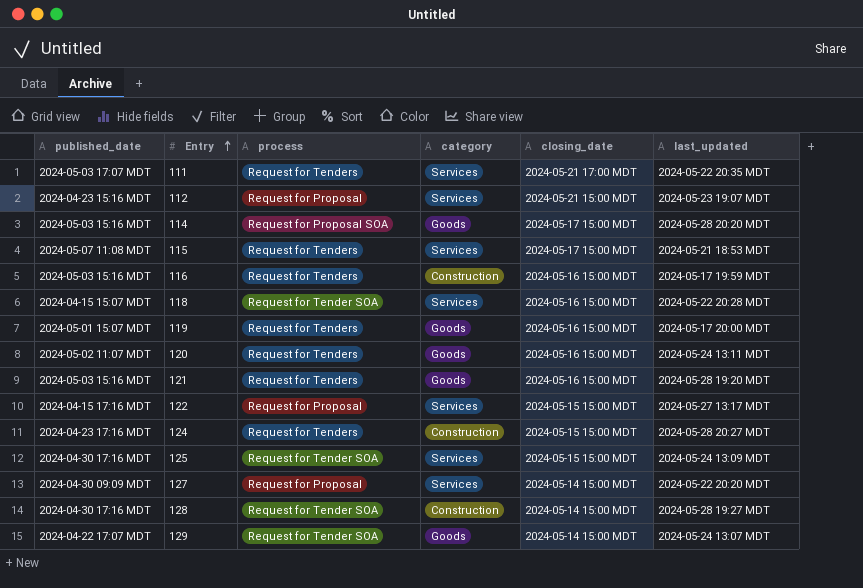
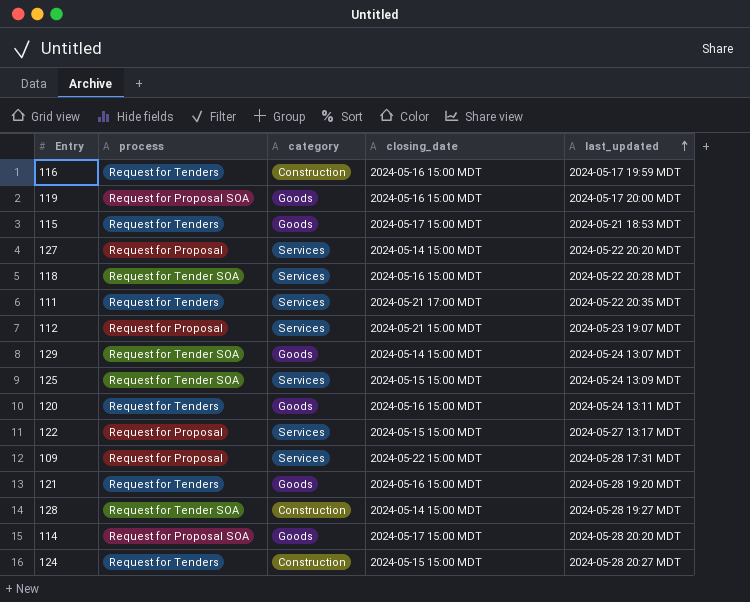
row order: Entry ascending -> last_updated ascending
column published_date | position: 1 -> none
119 | process: Request for Tenders -> Request for Proposal SOA
115 | category: Services -> Goods
row 109: none -> Request for Proposal | Services | 2024-05-22 15:00 MDT | 2024-05-28 17:31 MDT

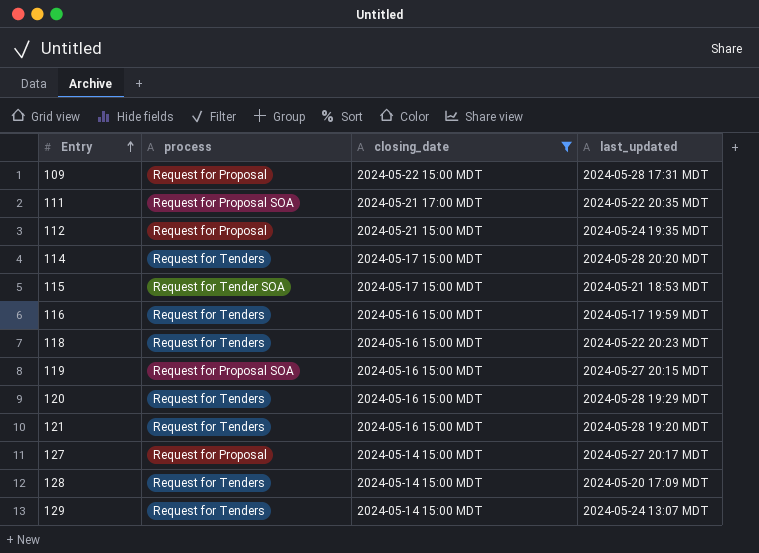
filter: none -> closing_date != 2024-05-15 15:00 MDT
row order: last_updated ascending -> Entry ascending
column category | position: 3 -> none
111 | process: Request for Tenders -> Request for Proposal SOA
112 | last_updated: 2024-05-23 19:07 MDT -> 2024-05-24 19:35 MDT
114 | process: Request for Proposal SOA -> Request for Tenders
115 | process: Request for Tenders -> Request for Tender SOA
118 | process: Request for Tender SOA -> Request for Tenders
118 | last_updated: 2024-05-22 20:28 MDT -> 2024-05-22 20:23 MDT
119 | last_updated: 2024-05-17 20:00 MDT -> 2024-05-27 20:15 MDT
120 | last_updated: 2024-05-24 13:11 MDT -> 2024-05-28 19:29 MDT
127 | last_updated: 2024-05-22 20:20 MDT -> 2024-05-27 20:17 MDT
128 | process: Request for Tender SOA -> Request for Tenders
128 | last_updated: 2024-05-28 19:27 MDT -> 2024-05-20 17:09 MDT
129 | process: Request for Tender SOA -> Request for Tenders

